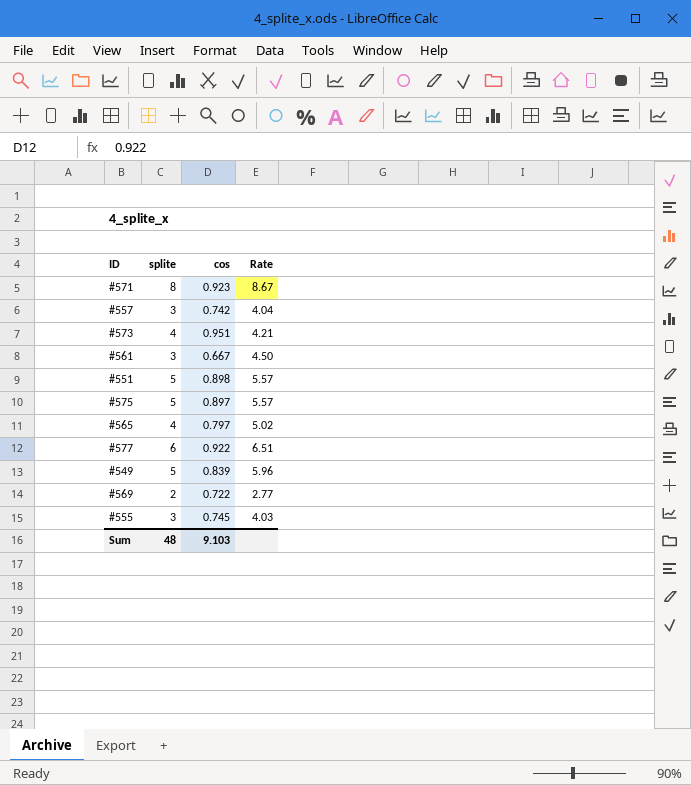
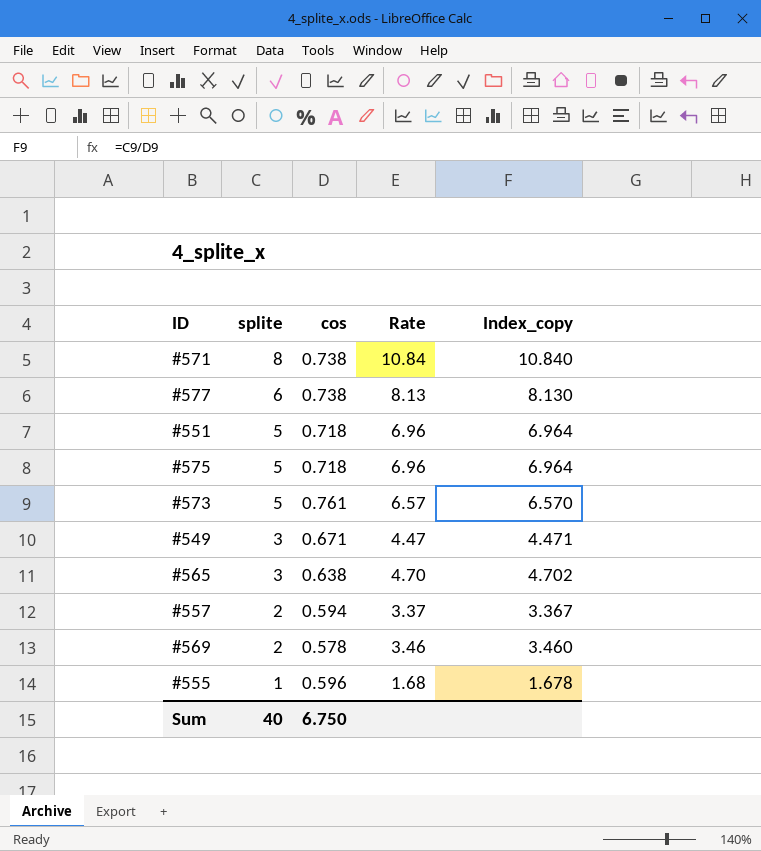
row order: none -> splite descending
column Index_copy | formula: none -> [splite] / [cos]
row #561: 3 | 0.667 | 4.50 -> none
#571 | cos: 0.923 -> 0.738
#571 | Rate: 8.67 -> 10.84
#577 | cos: 0.922 -> 0.738
#577 | Rate: 6.51 -> 8.13
#551 | cos: 0.898 -> 0.718
#551 | Rate: 5.57 -> 6.96
#575 | cos: 0.897 -> 0.718
#575 | Rate: 5.57 -> 6.96
#573 | splite: 4 -> 5
#573 | cos: 0.951 -> 0.761
#573 | Rate: 4.21 -> 6.57
#549 | splite: 5 -> 3
#549 | cos: 0.839 -> 0.671
#549 | Rate: 5.96 -> 4.47
#565 | splite: 4 -> 3
#565 | cos: 0.797 -> 0.638
#565 | Rate: 5.02 -> 4.70
#557 | splite: 3 -> 2
#557 | cos: 0.742 -> 0.594
#557 | Rate: 4.04 -> 3.37
#569 | cos: 0.722 -> 0.578
#569 | Rate: 2.77 -> 3.46
#555 | splite: 3 -> 1
#555 | cos: 0.745 -> 0.596
#555 | Rate: 4.03 -> 1.68
Sum | splite: 48 -> 40
Sum | cos: 9.103 -> 6.750

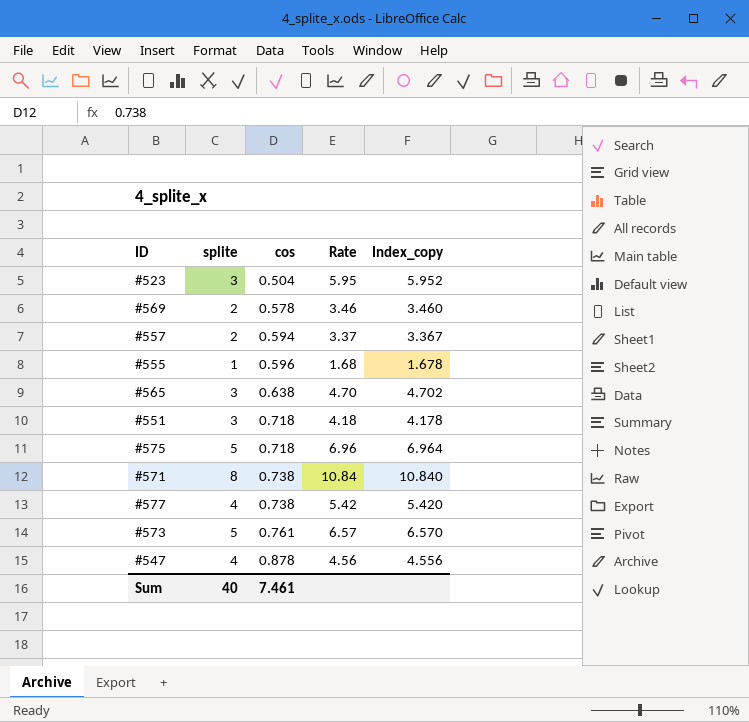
row order: splite descending -> cos ascending
row #549: 3 | 0.671 | 4.47 | 4.471 -> none
row #523: none -> 3 | 0.504 | 5.95 | 5.952
#551 | splite: 5 -> 3
#551 | Rate: 6.96 -> 4.18
#551 | Index_copy: 6.964 -> 4.178
#577 | splite: 6 -> 4
#577 | Rate: 8.13 -> 5.42
#577 | Index_copy: 8.130 -> 5.420
row #547: none -> 4 | 0.878 | 4.56 | 4.556
Sum | cos: 6.750 -> 7.461

